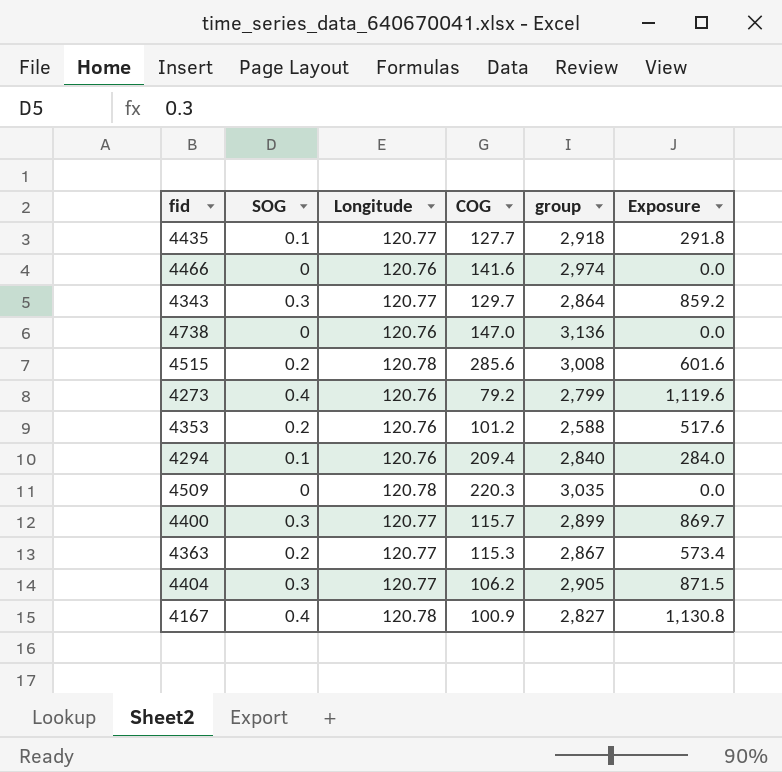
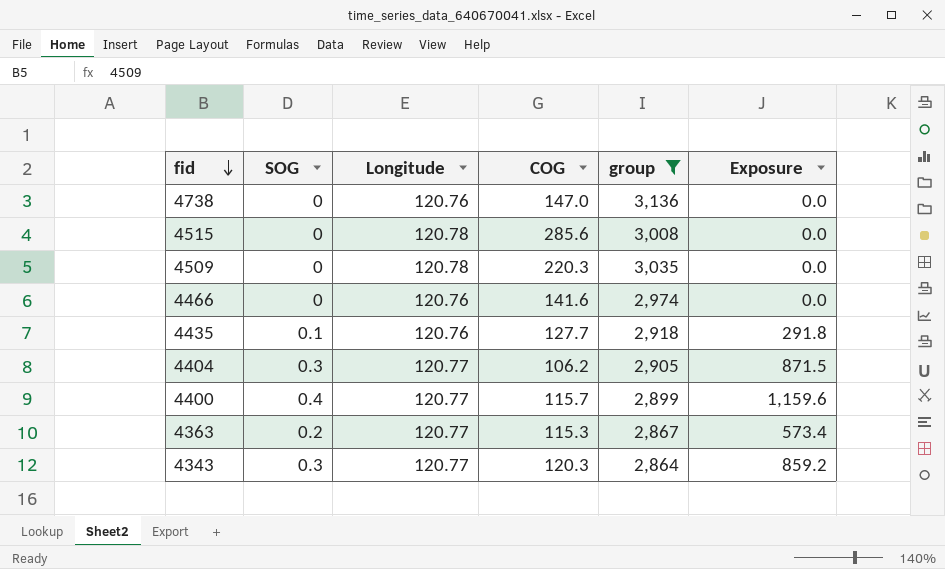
filter: none -> group >= 2,864
row order: none -> fid descending
4515 | SOG: 0.2 -> 0
4515 | Exposure: 601.6 -> 0.0
4435 | Longitude: 120.77 -> 120.76
4400 | SOG: 0.3 -> 0.4
4400 | Exposure: 869.7 -> 1,159.6
4343 | COG: 129.7 -> 120.3

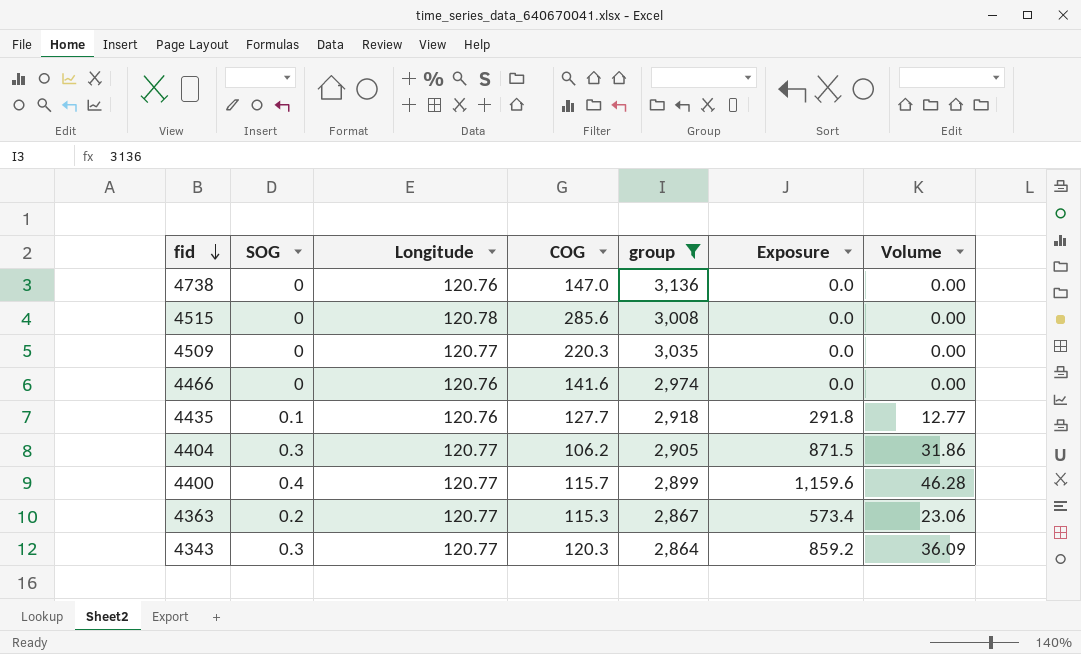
column Volume | formula: none -> [SOG] * [COG]
4509 | Longitude: 120.78 -> 120.77

